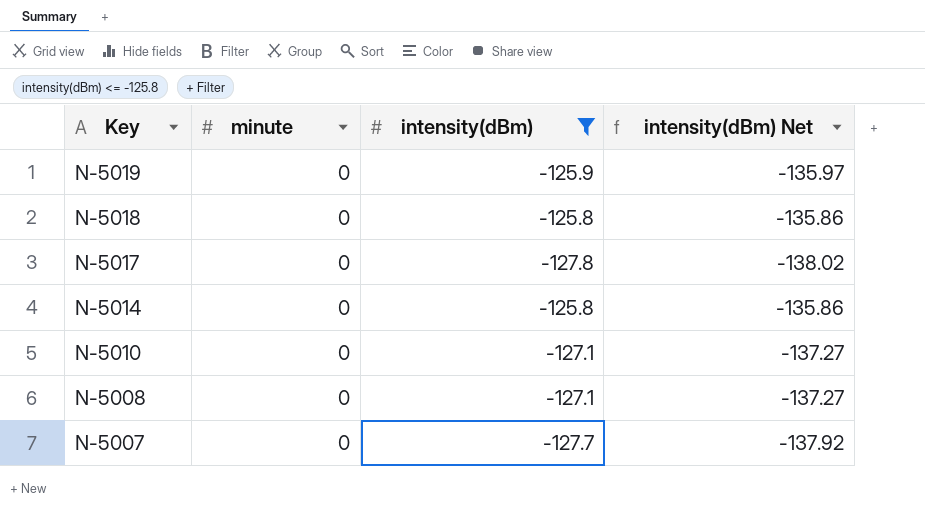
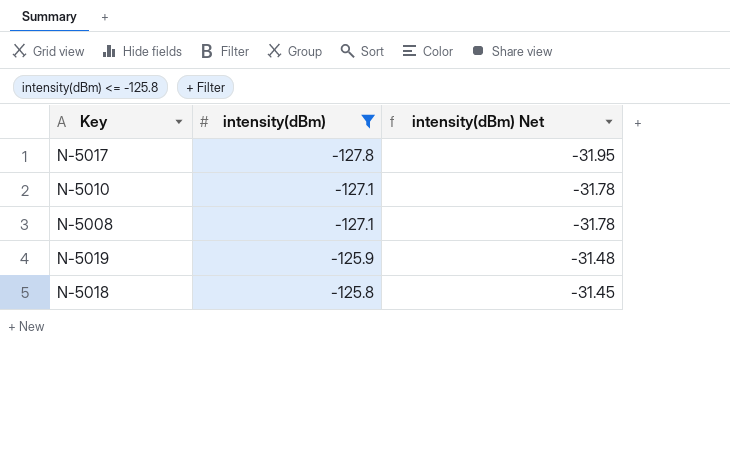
row order: Key descending -> intensity(dBm) ascending
column minute | position: 2 -> none
column intensity(dBm) Net | formula: [intensity(dBm)] * 1.08 -> [intensity(dBm)] * 0.25
row N-5014: 0 | -125.8 | -135.86 -> none
row N-5007: 0 | -127.7 | -137.92 -> none

